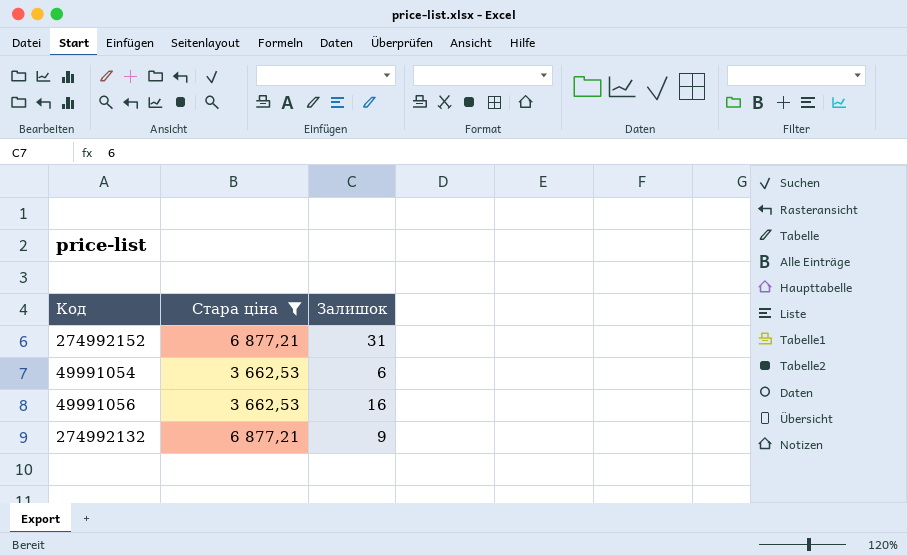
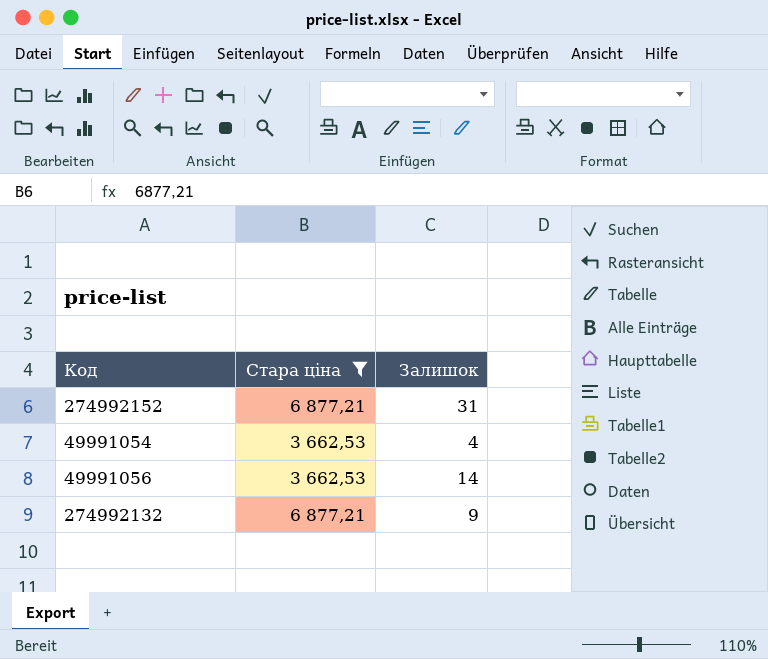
49991054 | Залишок: 6 -> 4
49991056 | Залишок: 16 -> 14

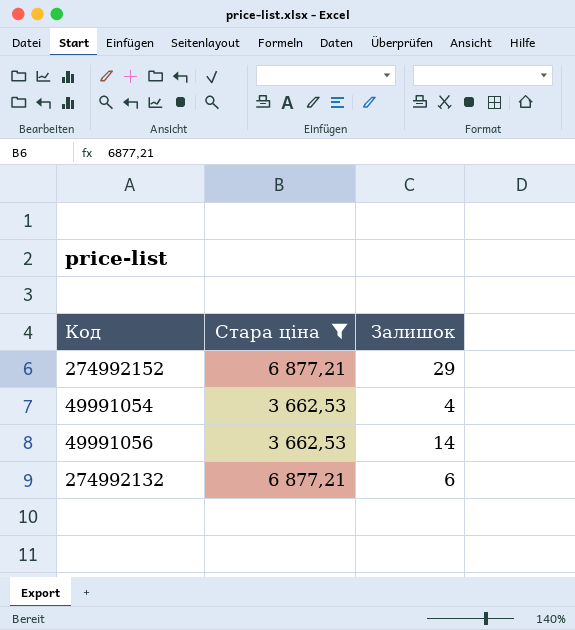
274992152 | Залишок: 31 -> 29
274992132 | Залишок: 9 -> 6

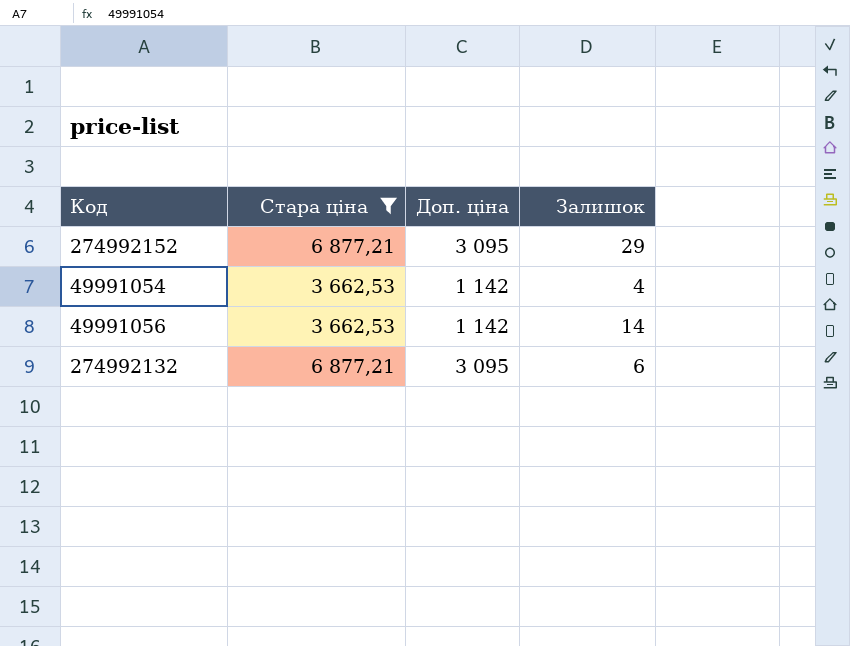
column Доп. ціна | position: none -> 3

